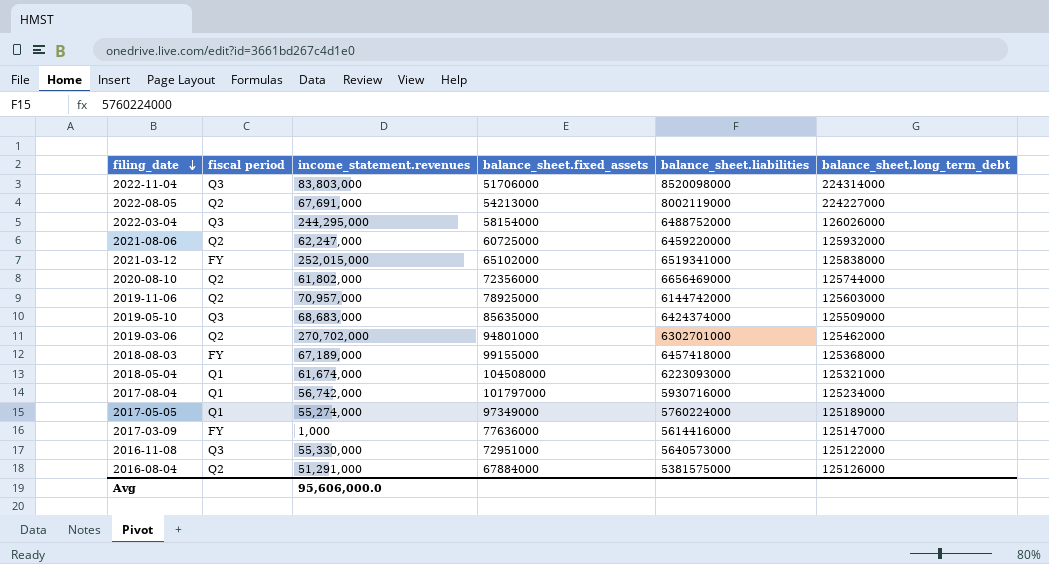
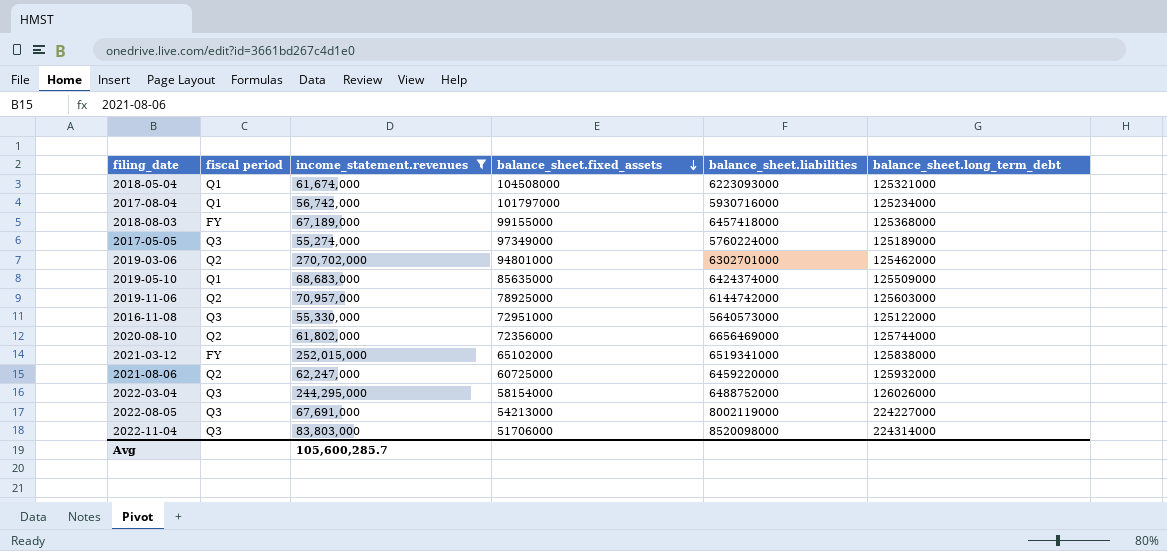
filter: none -> income_statement.revenues >= 55,274,000
row order: filing_date descending -> balance_sheet.fixed_assets descending
2017-05-05 | fiscal period: Q1 -> Q3
2019-05-10 | fiscal period: Q3 -> Q1
2022-08-05 | fiscal period: Q2 -> Q3
Avg | income_statement.revenues: 95,606,000.0 -> 105,600,285.7

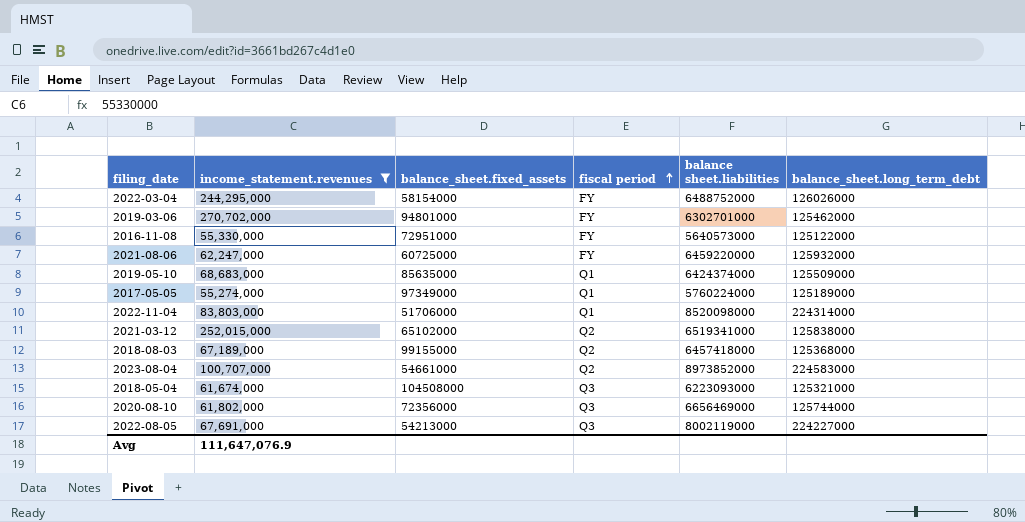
row order: balance_sheet.fixed_assets descending -> fiscal period ascending
column fiscal period | position: 2 -> 4
column name: balance_sheet.liabilities -> balance sheet.liabilities
row 2017-08-04: Q1 | 56,742,000 | 101797000 | 5930716000 | 125234000 -> none
row 2019-11-06: Q2 | 70,957,000 | 78925000 | 6144742000 | 125603000 -> none
2022-03-04 | fiscal period: Q3 -> FY
2019-03-06 | fiscal period: Q2 -> FY
2016-11-08 | fiscal period: Q3 -> FY
2021-08-06 | fiscal period: Q2 -> FY
2017-05-05 | fiscal period: Q3 -> Q1
2022-11-04 | fiscal period: Q3 -> Q1
2021-03-12 | fiscal period: FY -> Q2
2018-08-03 | fiscal period: FY -> Q2
row 2023-08-04: none -> 100,707,000 | 54661000 | Q2 | 8973852000 | 224583000
2018-05-04 | fiscal period: Q1 -> Q3
2020-08-10 | fiscal period: Q2 -> Q3
Avg | income_statement.revenues: 105,600,285.7 -> 111,647,076.9

